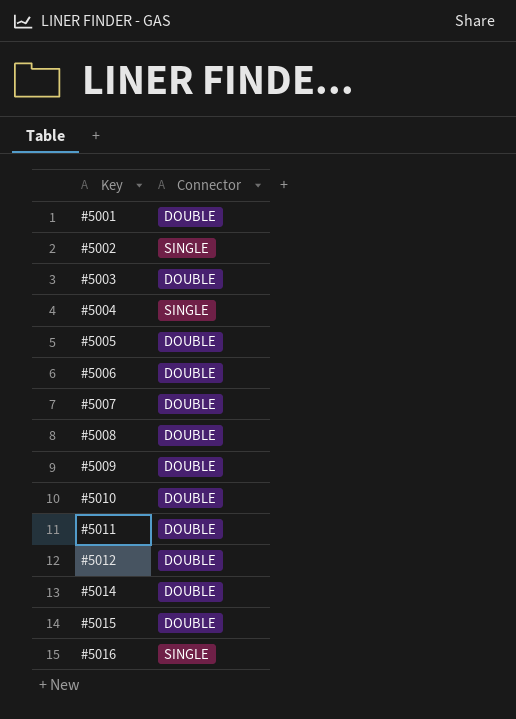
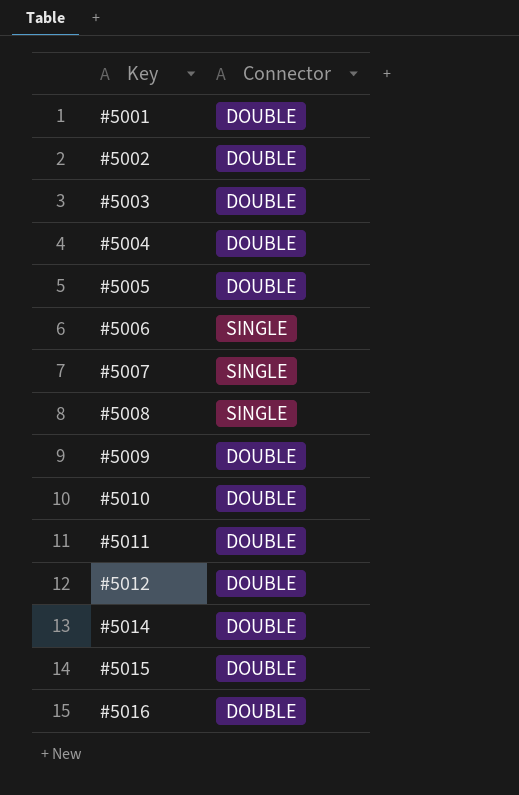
#5002 | Connector: SINGLE -> DOUBLE
#5004 | Connector: SINGLE -> DOUBLE
#5006 | Connector: DOUBLE -> SINGLE
#5007 | Connector: DOUBLE -> SINGLE
#5008 | Connector: DOUBLE -> SINGLE
#5016 | Connector: SINGLE -> DOUBLE

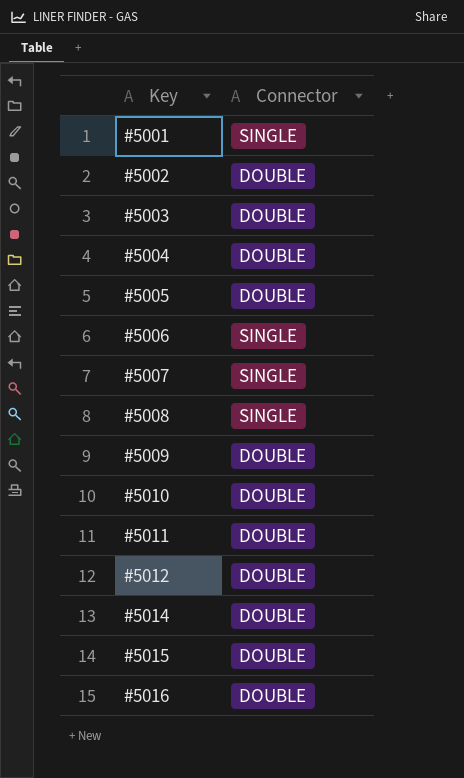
#5001 | Connector: DOUBLE -> SINGLE

